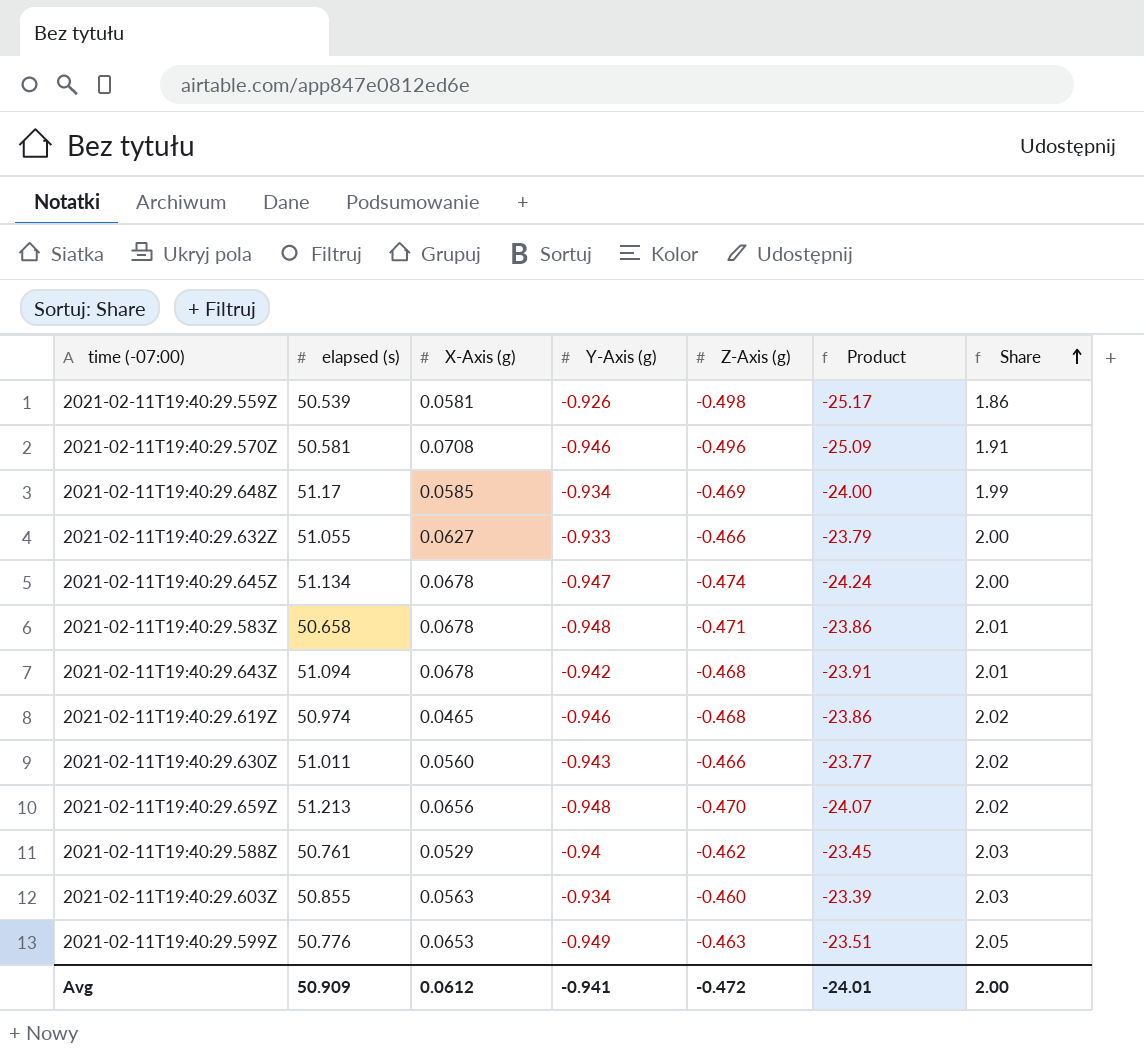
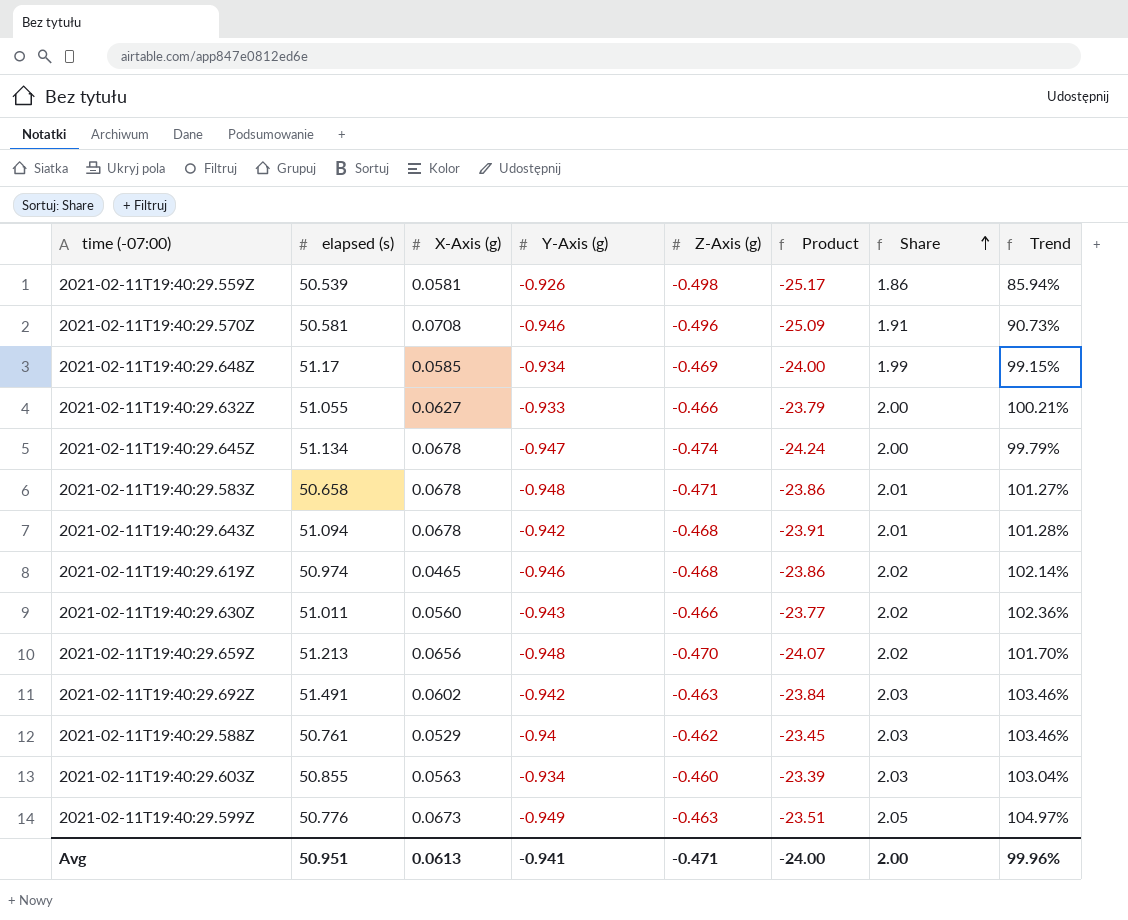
column Trend | formula: none -> ([Y-Axis (g)] - [Z-Axis (g)]) / [Z-Axis (g)]
row 2021-02-11T19:40:29.692Z: none -> 51.491 | 0.0602 | -0.942 | -0.463 | -23.84 | 2.03 | 103.46%
2021-02-11T19:40:29.599Z | X-Axis (g): 0.0653 -> 0.0673
Avg | elapsed (s): 50.909 -> 50.951
Avg | X-Axis (g): 0.0612 -> 0.0613
Avg | Z-Axis (g): -0.472 -> -0.471
Avg | Product: -24.01 -> -24.00

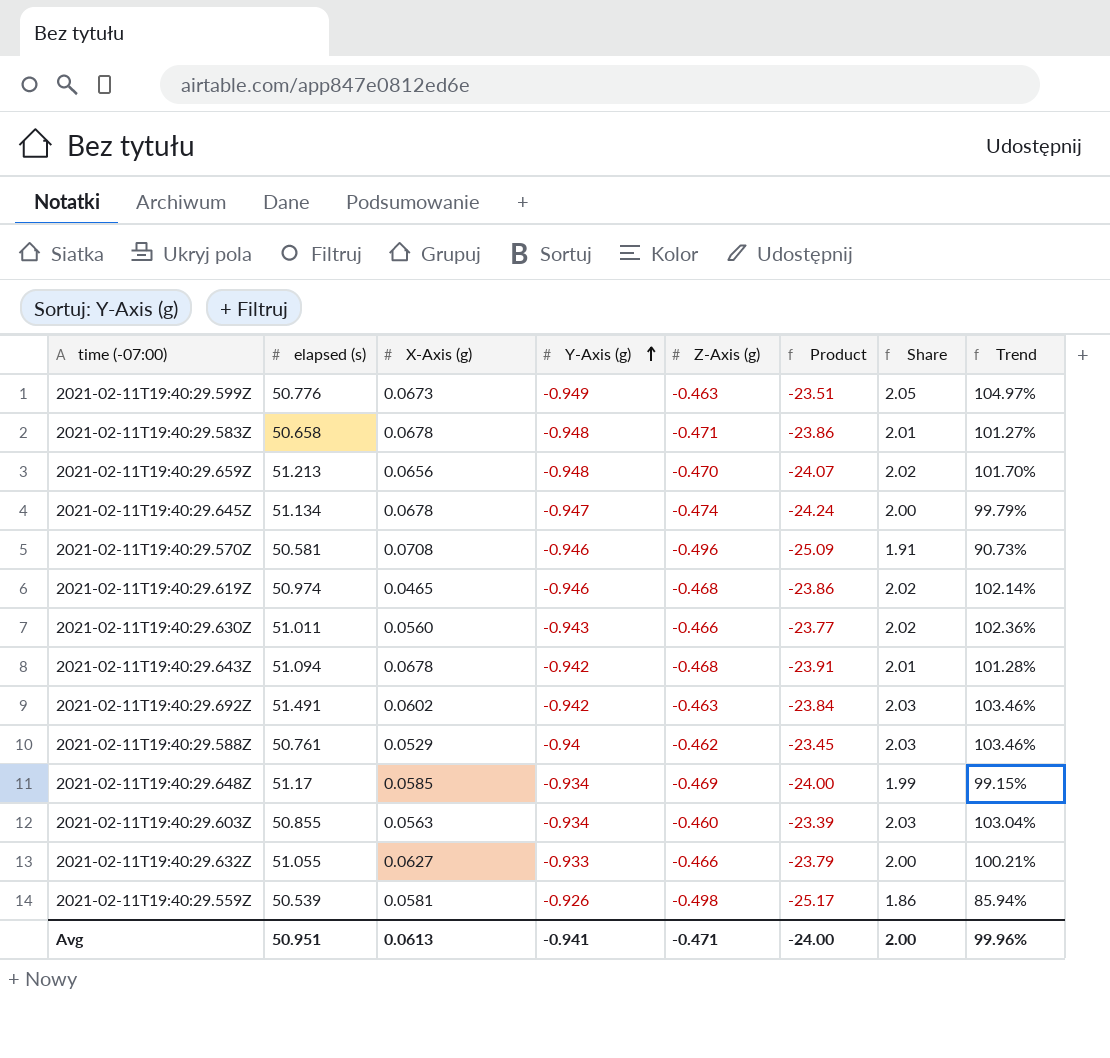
row order: Share ascending -> Y-Axis (g) ascending

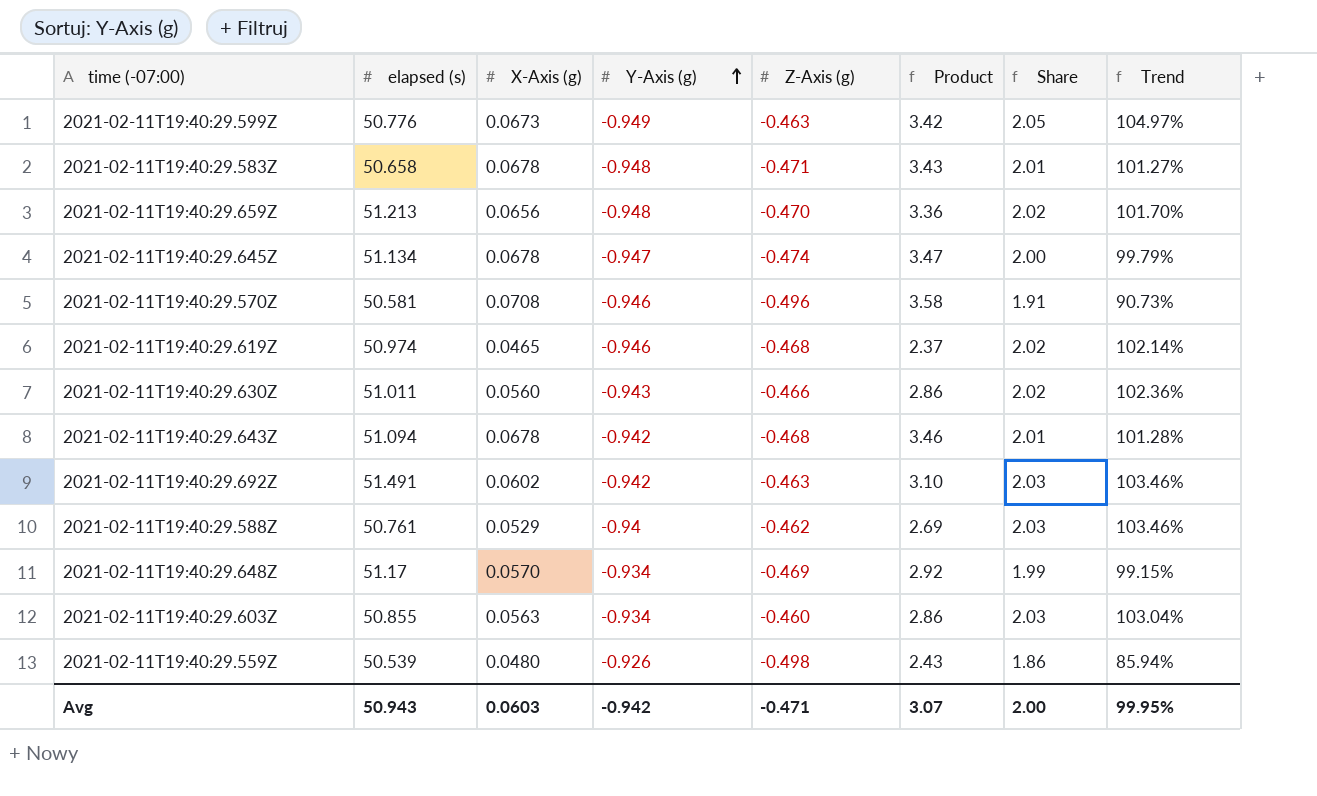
column Product | formula: [elapsed (s)] * [Z-Axis (g)] -> [elapsed (s)] * [X-Axis (g)]
row 2021-02-11T19:40:29.632Z: 51.055 | 0.0627 | -0.933 | -0.466 | -23.79 | 2.00 | 100.21% -> none
2021-02-11T19:40:29.648Z | X-Axis (g): 0.0585 -> 0.0570
2021-02-11T19:40:29.559Z | X-Axis (g): 0.0581 -> 0.0480
Avg | elapsed (s): 50.951 -> 50.943
Avg | X-Axis (g): 0.0613 -> 0.0603
Avg | Y-Axis (g): -0.941 -> -0.942
Avg | Product: -24.00 -> 3.07
Avg | Trend: 99.96% -> 99.95%

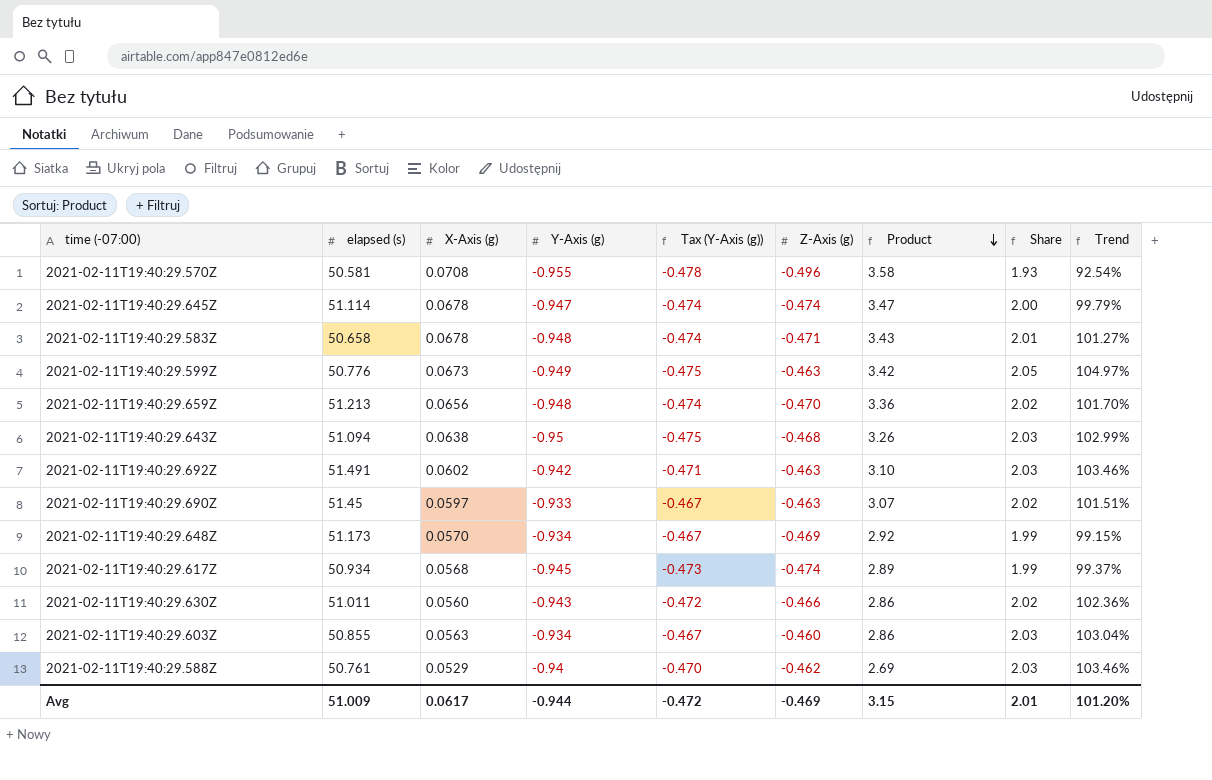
row order: Y-Axis (g) ascending -> Product descending
column Tax (Y-Axis (g)) | formula: none -> [Y-Axis (g)] * 0.5
row 2021-02-11T19:40:29.619Z: 50.974 | 0.0465 | -0.946 | -0.468 | 2.37 | 2.02 | 102.14% -> none
row 2021-02-11T19:40:29.559Z: 50.539 | 0.0480 | -0.926 | -0.498 | 2.43 | 1.86 | 85.94% -> none
2021-02-11T19:40:29.570Z | Y-Axis (g): -0.946 -> -0.955
2021-02-11T19:40:29.570Z | Share: 1.91 -> 1.93
2021-02-11T19:40:29.570Z | Trend: 90.73% -> 92.54%
2021-02-11T19:40:29.645Z | elapsed (s): 51.134 -> 51.114
2021-02-11T19:40:29.643Z | X-Axis (g): 0.0678 -> 0.0638
2021-02-11T19:40:29.643Z | Y-Axis (g): -0.942 -> -0.95
2021-02-11T19:40:29.643Z | Product: 3.46 -> 3.26
2021-02-11T19:40:29.643Z | Share: 2.01 -> 2.03
2021-02-11T19:40:29.643Z | Trend: 101.28% -> 102.99%
row 2021-02-11T19:40:29.690Z: none -> 51.45 | 0.0597 | -0.933 | -0.467 | -0.463 | 3.07 | 2.02 | 101.51%
2021-02-11T19:40:29.648Z | elapsed (s): 51.17 -> 51.173
row 2021-02-11T19:40:29.617Z: none -> 50.934 | 0.0568 | -0.945 | -0.473 | -0.474 | 2.89 | 1.99 | 99.37%
Avg | elapsed (s): 50.943 -> 51.009
Avg | X-Axis (g): 0.0603 -> 0.0617
Avg | Y-Axis (g): -0.942 -> -0.944
Avg | Z-Axis (g): -0.471 -> -0.469
Avg | Product: 3.07 -> 3.15
Avg | Share: 2.00 -> 2.01
Avg | Trend: 99.95% -> 101.20%

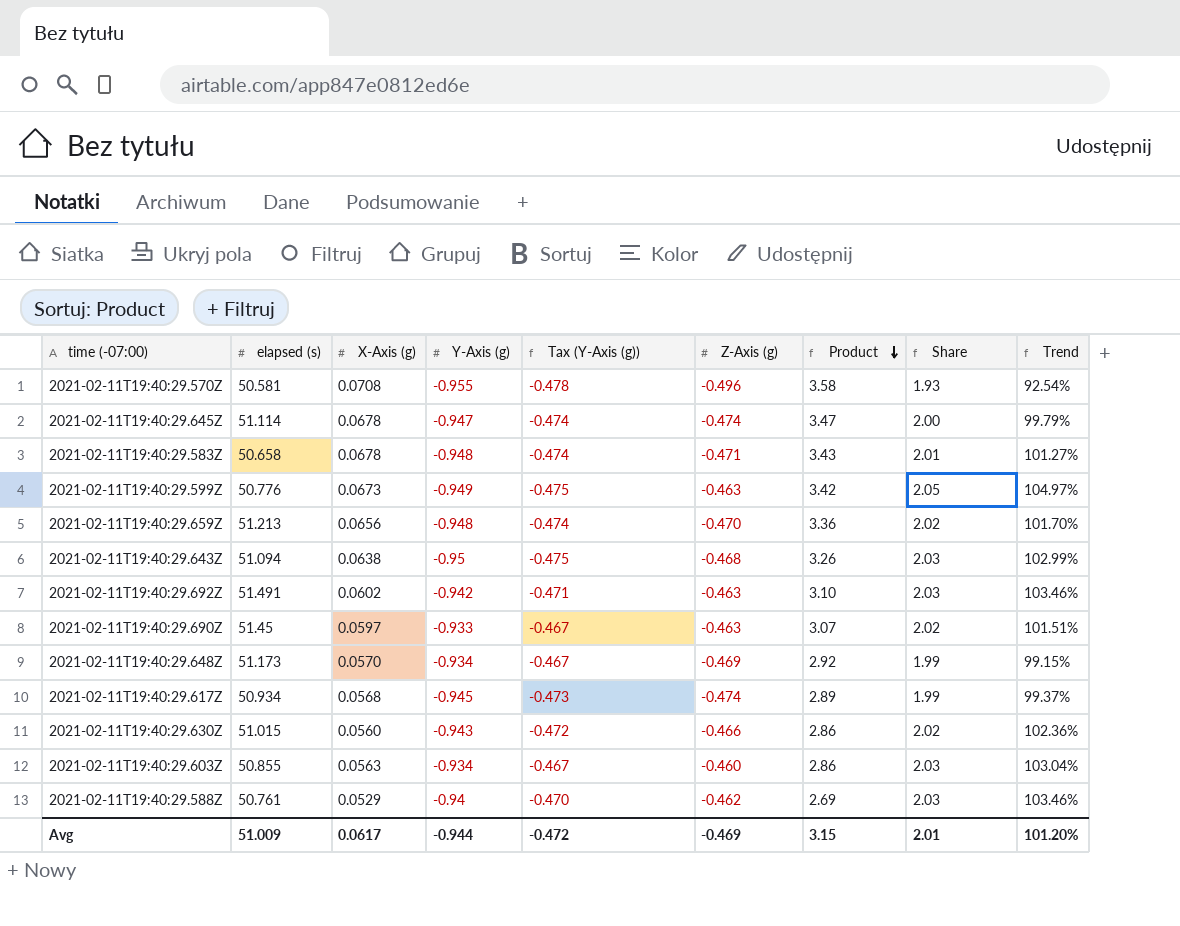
2021-02-11T19:40:29.630Z | elapsed (s): 51.011 -> 51.015

